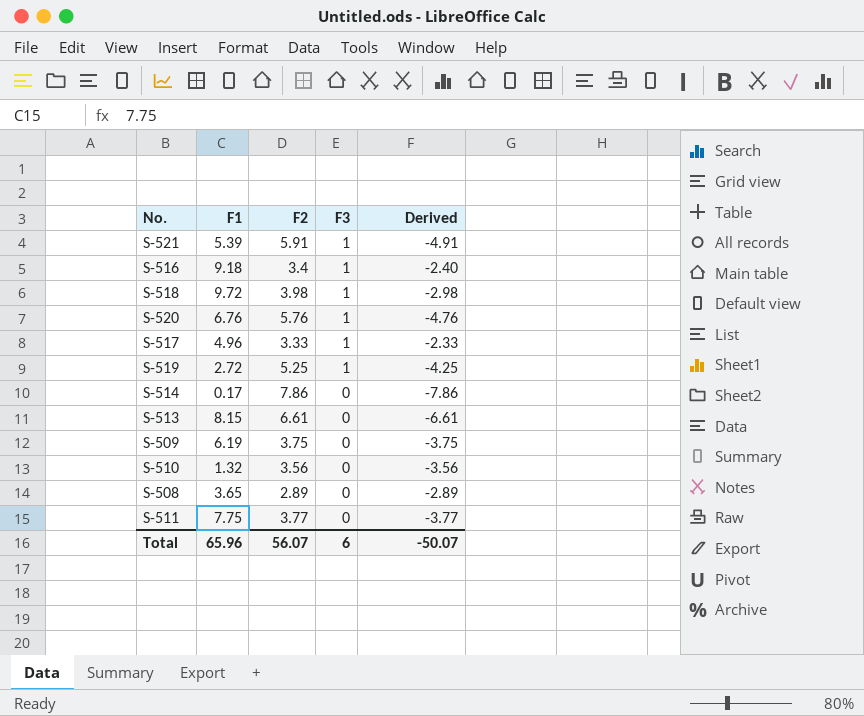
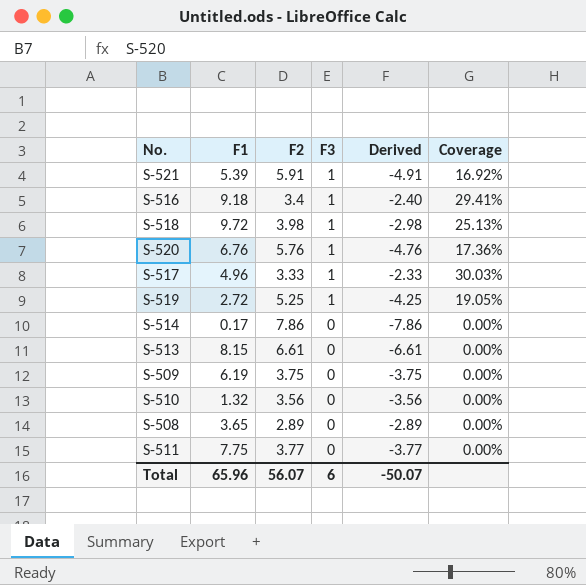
column Coverage | formula: none -> [F3] / [F2]

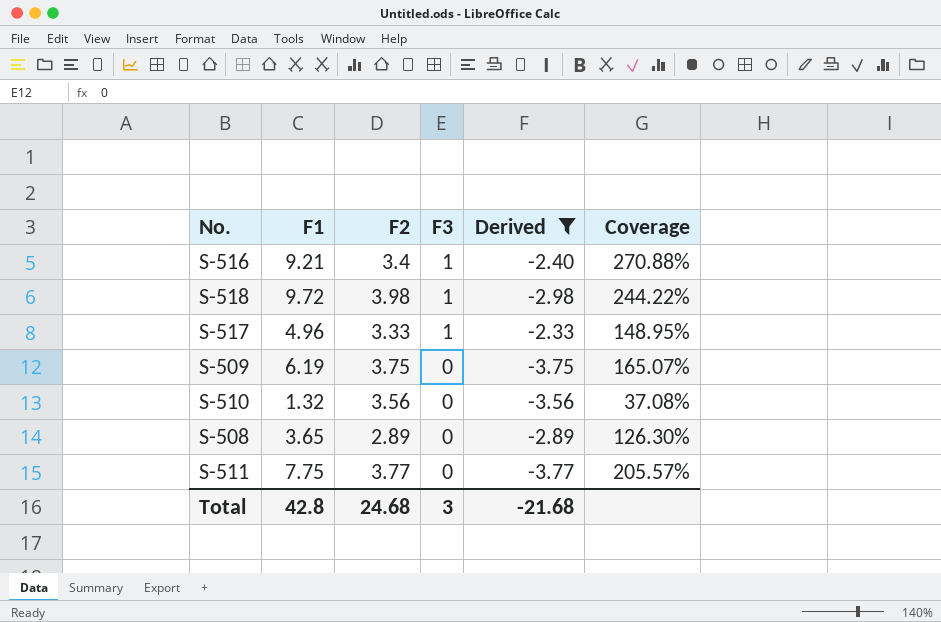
filter: none -> Derived >= -3.77
column Coverage | formula: [F3] / [F2] -> [F1] / [F2]
S-516 | F1: 9.18 -> 9.21
Total | F1: 65.96 -> 42.8
Total | F2: 56.07 -> 24.68
Total | F3: 6 -> 3
Total | Derived: -50.07 -> -21.68

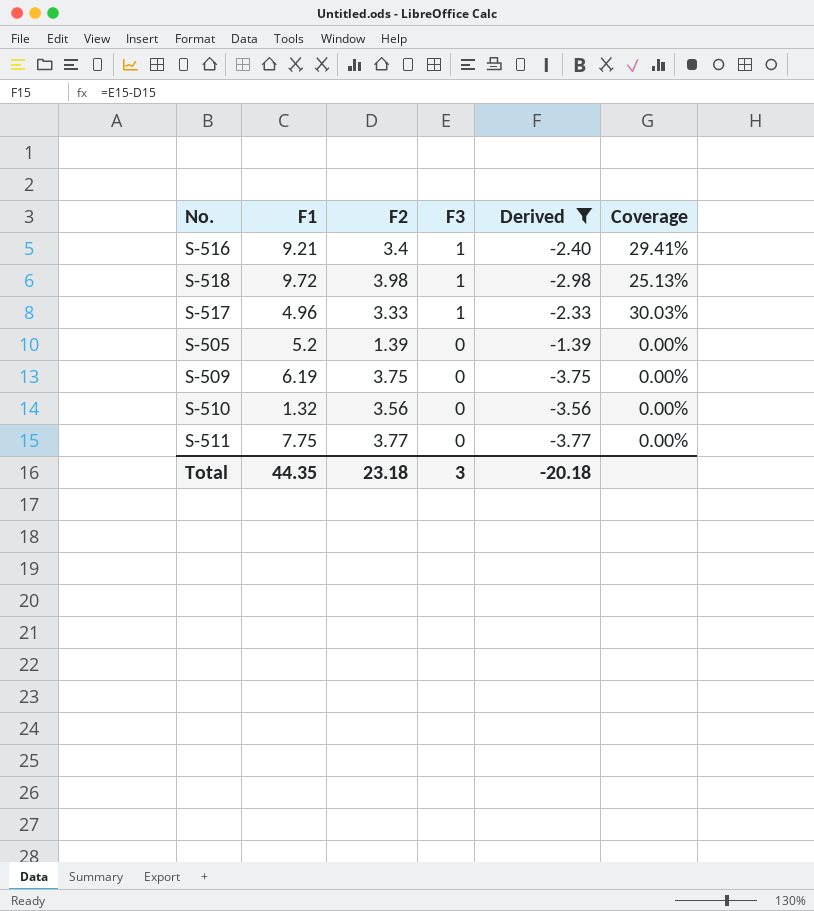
column Coverage | formula: [F1] / [F2] -> [F3] / [F2]
row S-508: 3.65 | 2.89 | 0 | -2.89 | 126.30% -> none
row S-505: none -> 5.2 | 1.39 | 0 | -1.39 | 0.00%
Total | F1: 42.8 -> 44.35
Total | F2: 24.68 -> 23.18
Total | Derived: -21.68 -> -20.18

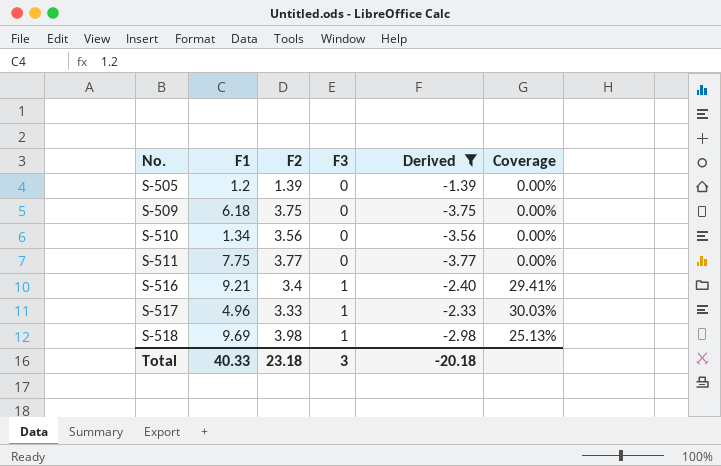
row order: F3 descending -> No. ascending
S-505 | F1: 5.2 -> 1.2
S-509 | F1: 6.19 -> 6.18
S-510 | F1: 1.32 -> 1.34
S-518 | F1: 9.72 -> 9.69
Total | F1: 44.35 -> 40.33

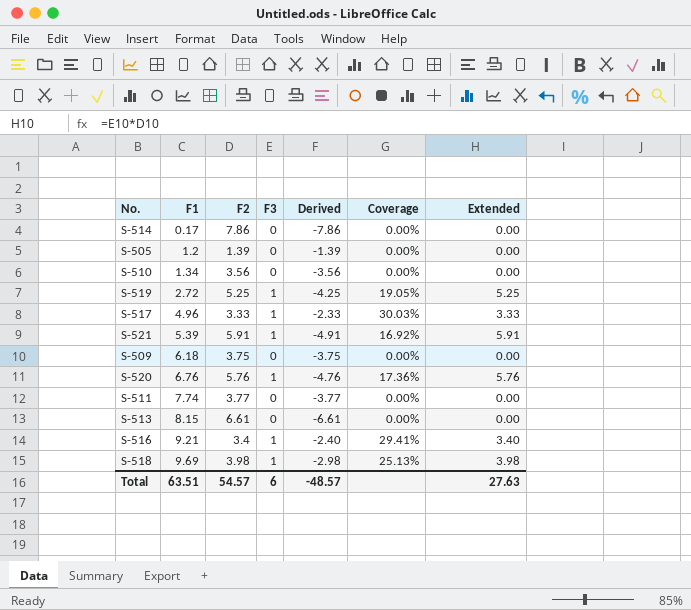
filter: Derived >= -3.77 -> none
row order: No. ascending -> F1 ascending
column Extended | formula: none -> [F2] * [F3]
S-511 | F1: 7.75 -> 7.74
Total | F1: 40.33 -> 63.51
Total | F2: 23.18 -> 54.57
Total | F3: 3 -> 6
Total | Derived: -20.18 -> -48.57

